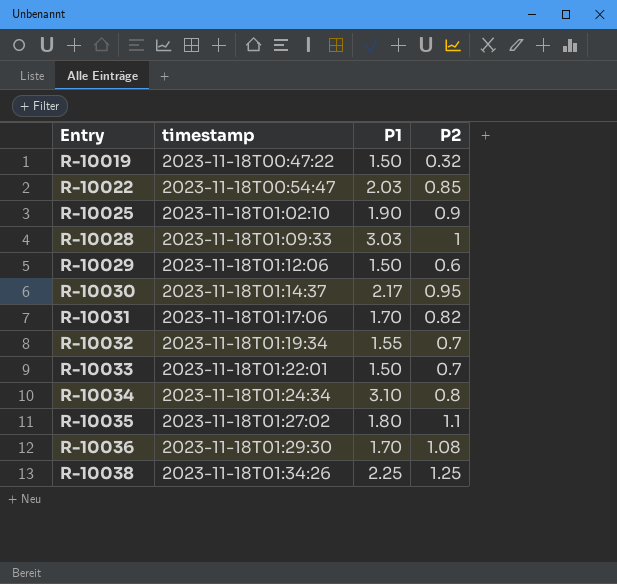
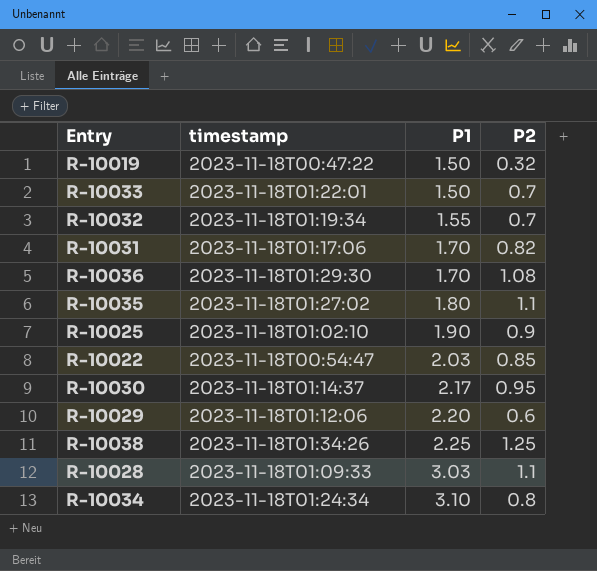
row order: Entry ascending -> P1 ascending
R-10029 | P1: 1.50 -> 2.20
R-10028 | P2: 1 -> 1.1

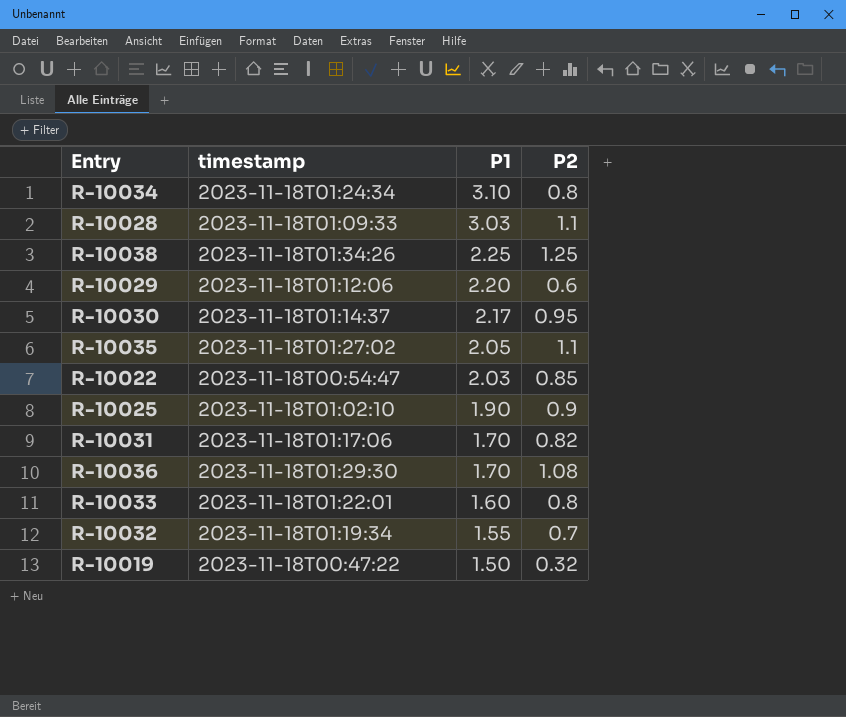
row order: P1 ascending -> P1 descending
R-10035 | P1: 1.80 -> 2.05
R-10033 | P1: 1.50 -> 1.60
R-10033 | P2: 0.7 -> 0.8

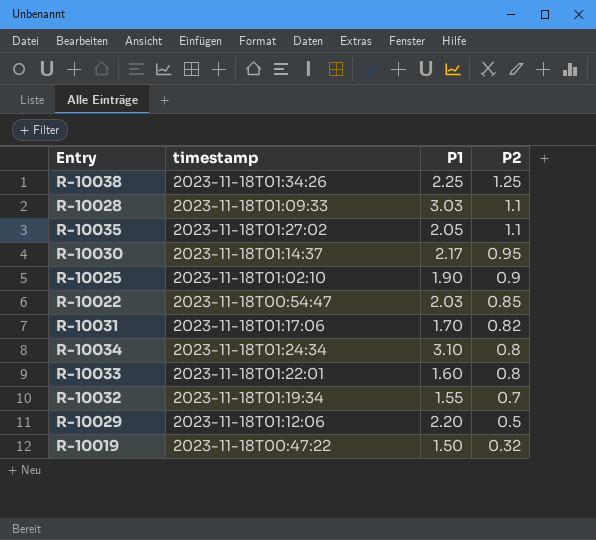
row order: P1 descending -> P2 descending
row R-10036: 2023-11-18T01:29:30 | 1.70 | 1.08 -> none
R-10029 | P2: 0.6 -> 0.5

